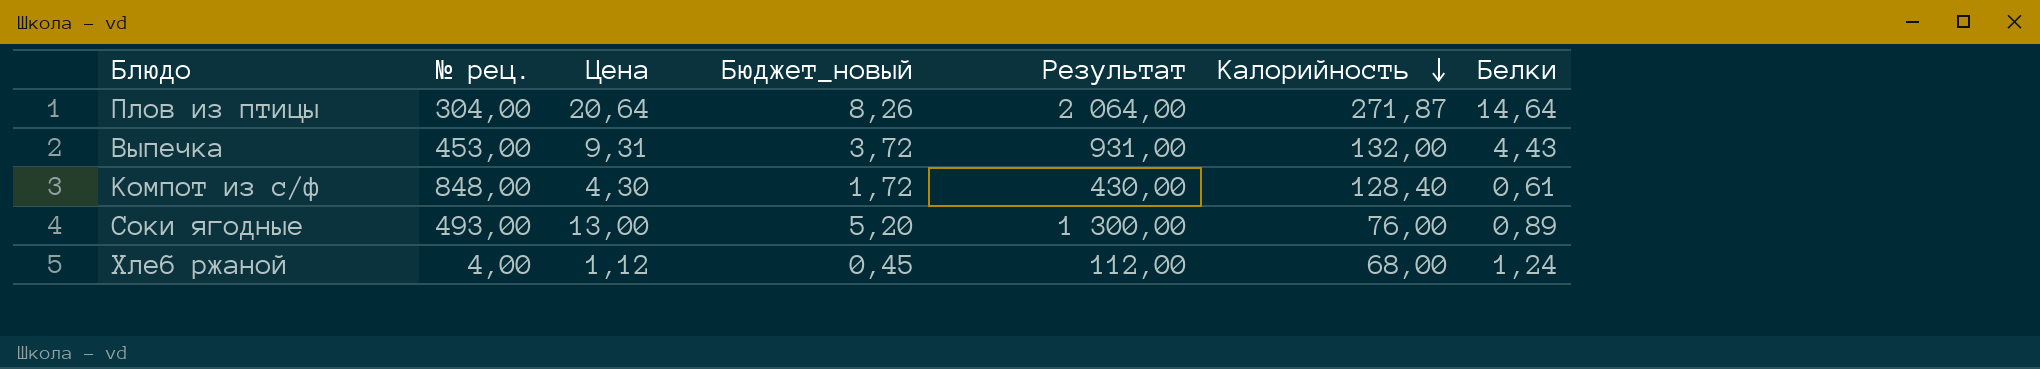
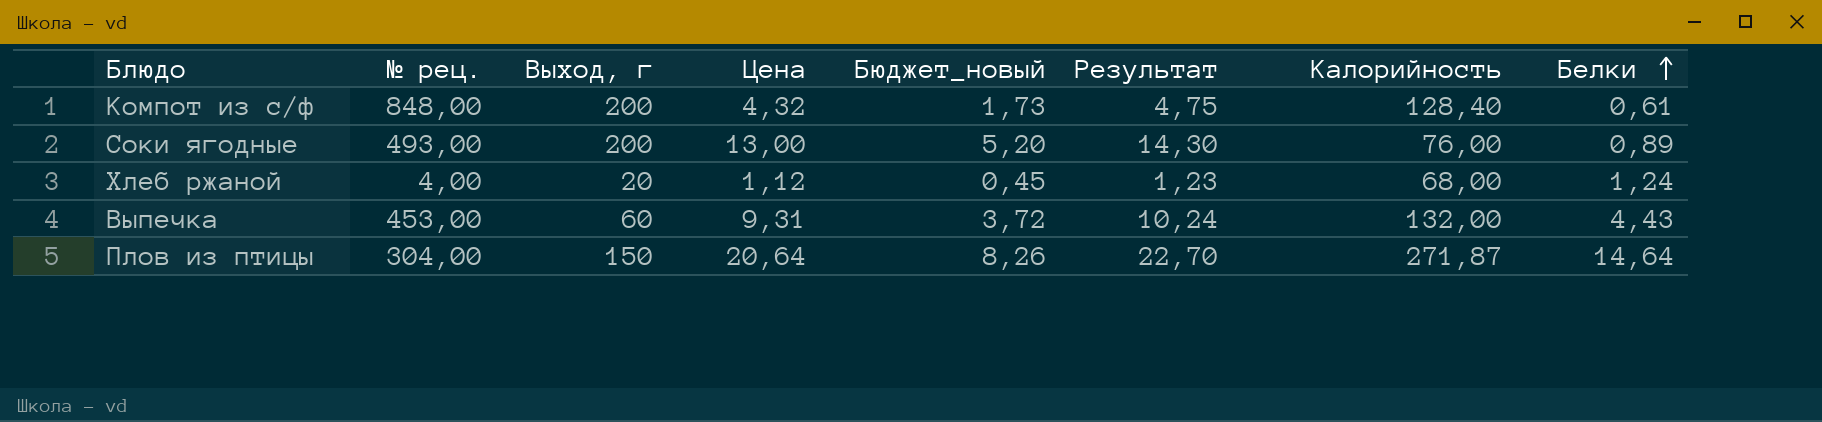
row order: Калорийность descending -> Белки ascending
column Выход, г | position: none -> 3
column Результат | formula: [Цена] * 100 -> [Цена] * 1,1
Компот из с/ф | Цена: 4,30 -> 4,32
Компот из с/ф | Бюджет_новый: 1,72 -> 1,73

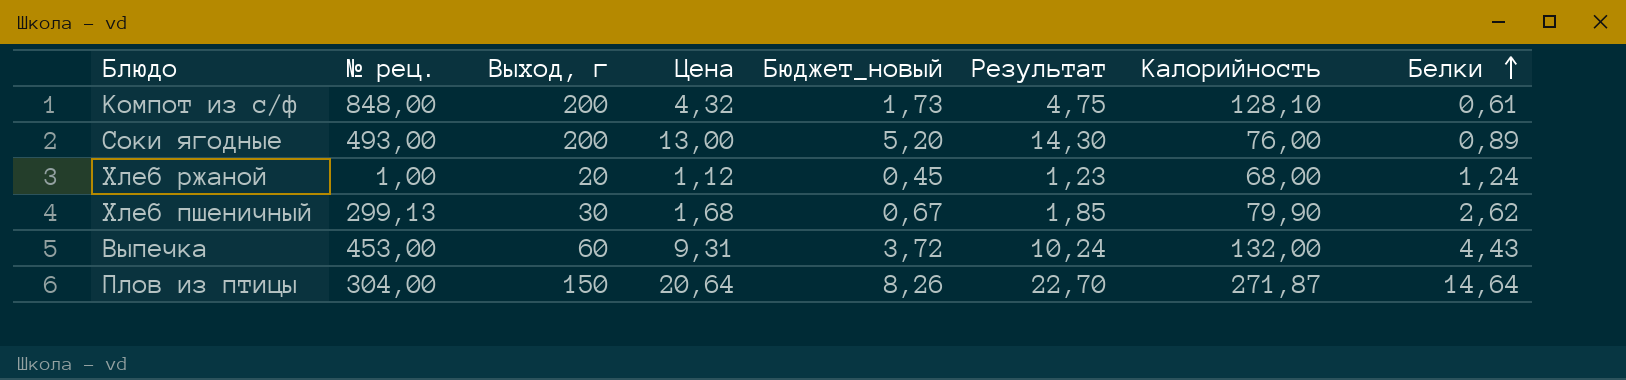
Компот из с/ф | Калорийность: 128,40 -> 128,10
Хлеб ржаной | № рец.: 4,00 -> 1,00
row Хлеб пшеничный: none -> 299,13 | 30 | 1,68 | 0,67 | 1,85 | 79,90 | 2,62

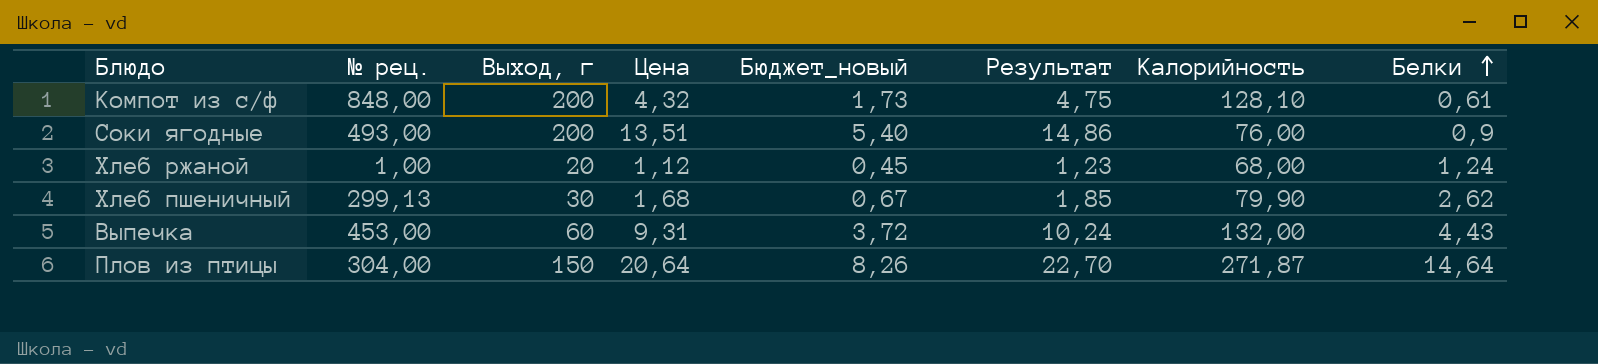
Соки ягодные | Цена: 13,00 -> 13,51
Соки ягодные | Бюджет_новый: 5,20 -> 5,40
Соки ягодные | Результат: 14,30 -> 14,86
Соки ягодные | Белки: 0,89 -> 0,9

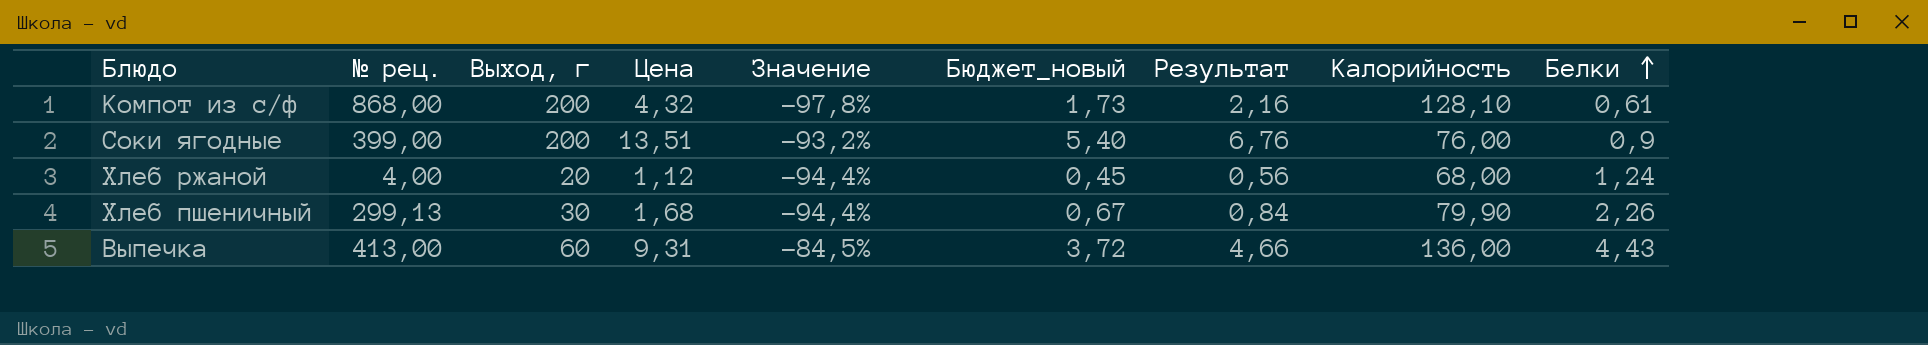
column Значение | formula: none -> ([Цена] - [Выход, г]) / [Выход, г]
column Результат | formula: [Цена] * 1,1 -> [Цена] * 0,5
row Плов из птицы: 304,00 | 150 | 20,64 | 8,26 | 22,70 | 271,87 | 14,64 -> none
Компот из с/ф | № рец.: 848,00 -> 868,00
Соки ягодные | № рец.: 493,00 -> 399,00
Хлеб ржаной | № рец.: 1,00 -> 4,00
Хлеб пшеничный | Белки: 2,62 -> 2,26
Выпечка | № рец.: 453,00 -> 413,00
Выпечка | Калорийность: 132,00 -> 136,00

